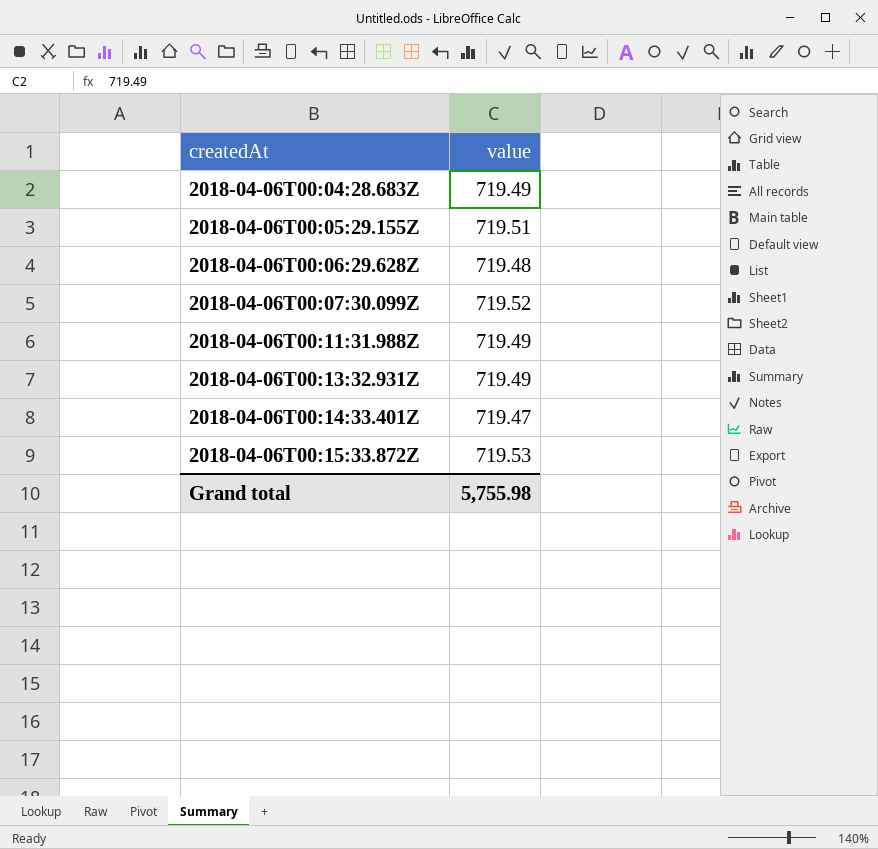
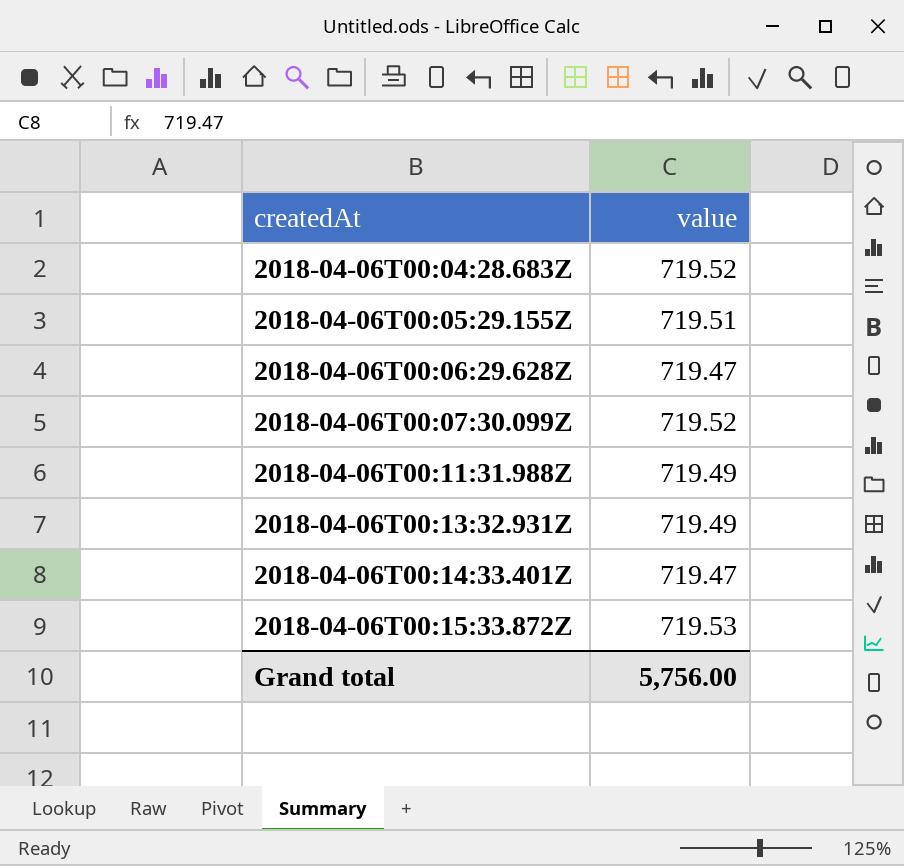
2018-04-06T00:04:28.683Z | value: 719.49 -> 719.52
2018-04-06T00:06:29.628Z | value: 719.48 -> 719.47
Grand total | value: 5,755.98 -> 5,756.00

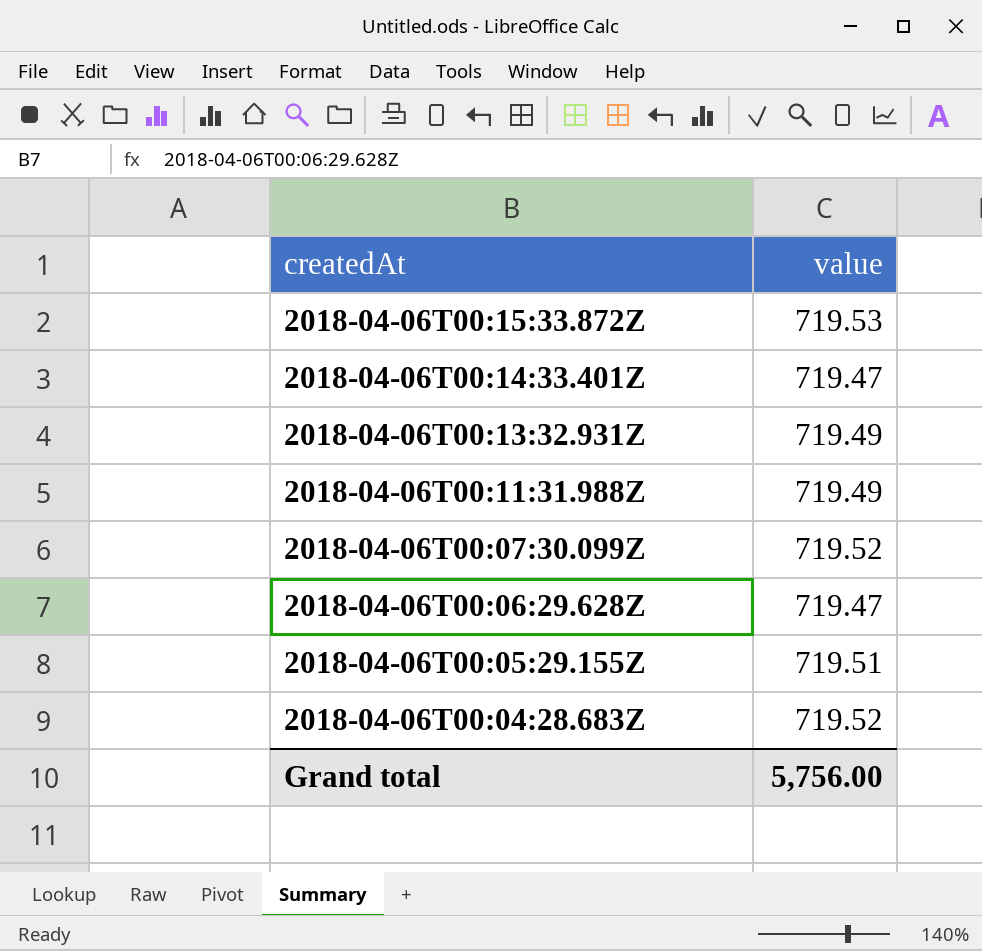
row order: createdAt ascending -> createdAt descending

